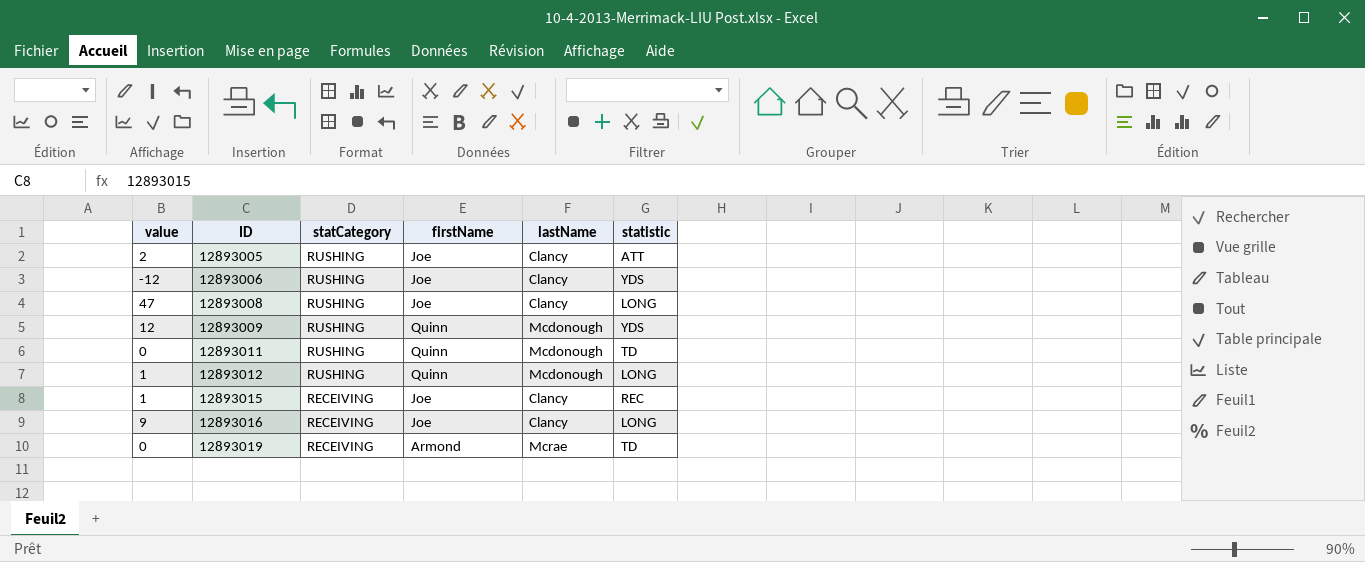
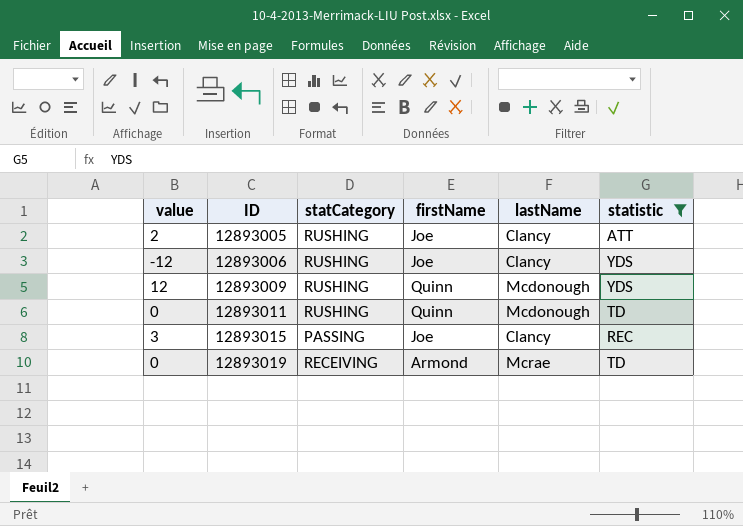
filter: none -> statistic != LONG
12893015 | value: 1 -> 3
12893015 | statCategory: RECEIVING -> PASSING

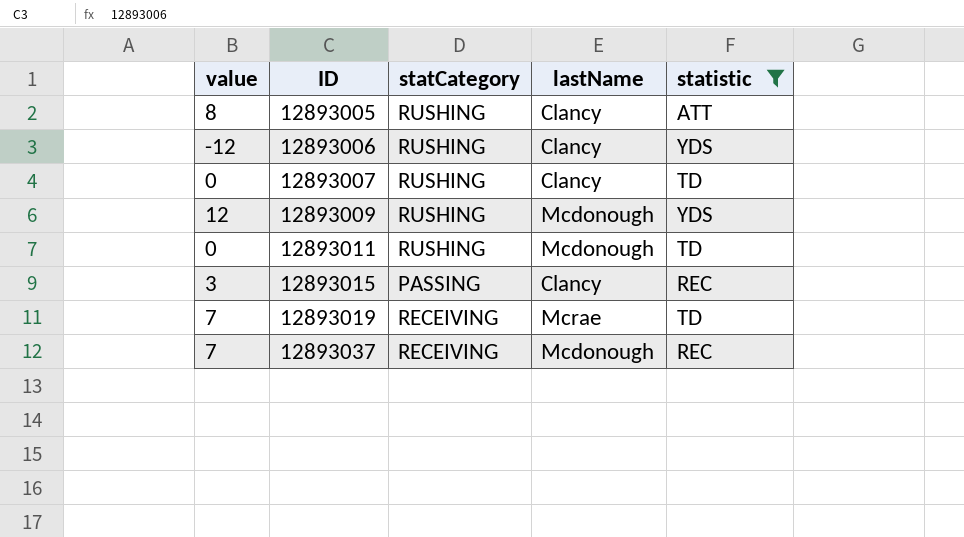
column firstName | position: 4 -> none
12893005 | value: 2 -> 8
row 12893007: none -> 0 | RUSHING | Clancy | TD
12893019 | value: 0 -> 7
row 12893037: none -> 7 | RECEIVING | Mcdonough | REC

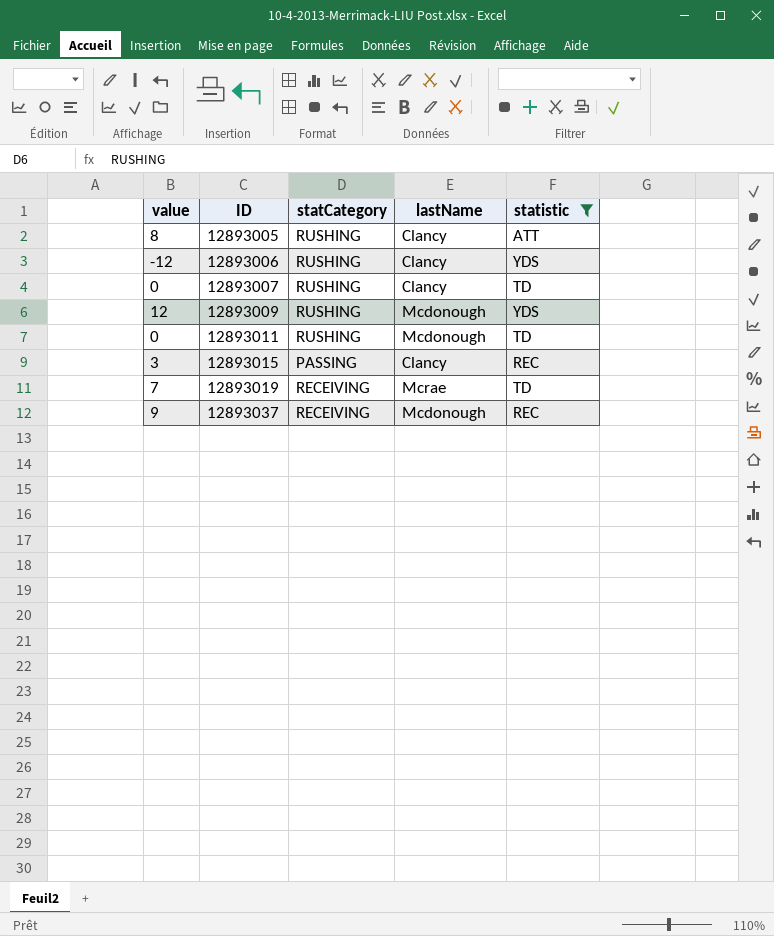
12893037 | value: 7 -> 9

